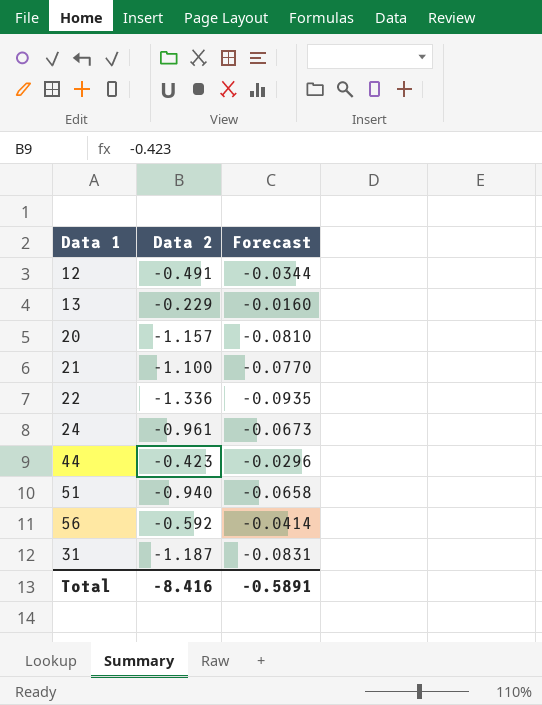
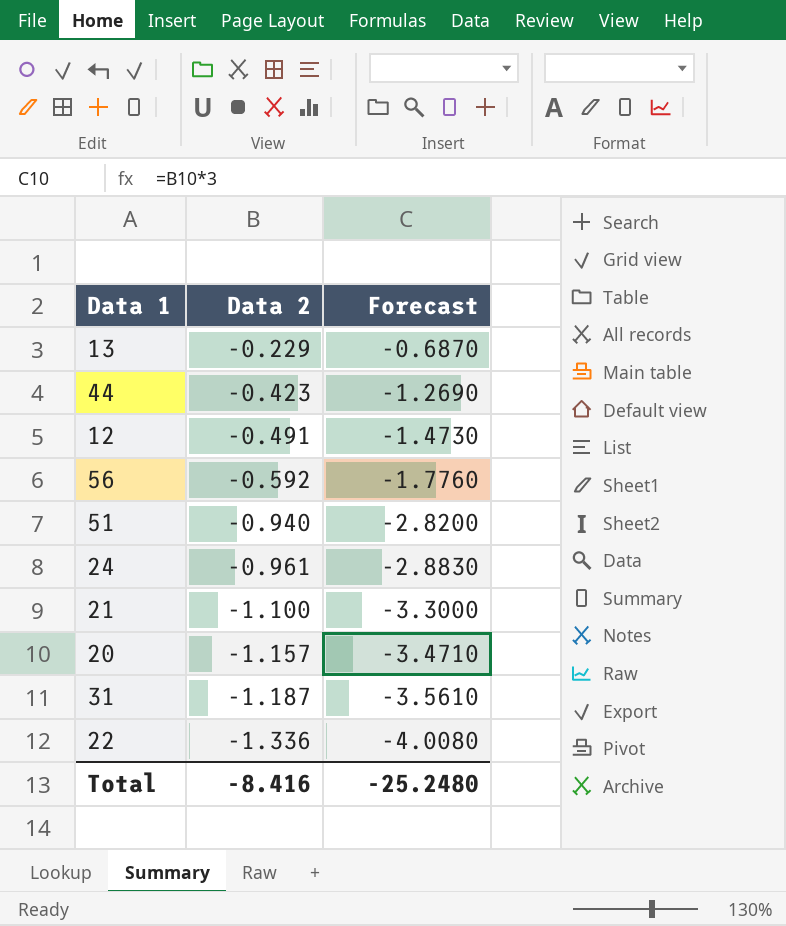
row order: none -> Data 2 descending
column Forecast | formula: [Data 2] * 0.07 -> [Data 2] * 3
Total | Forecast: -0.5891 -> -25.2480

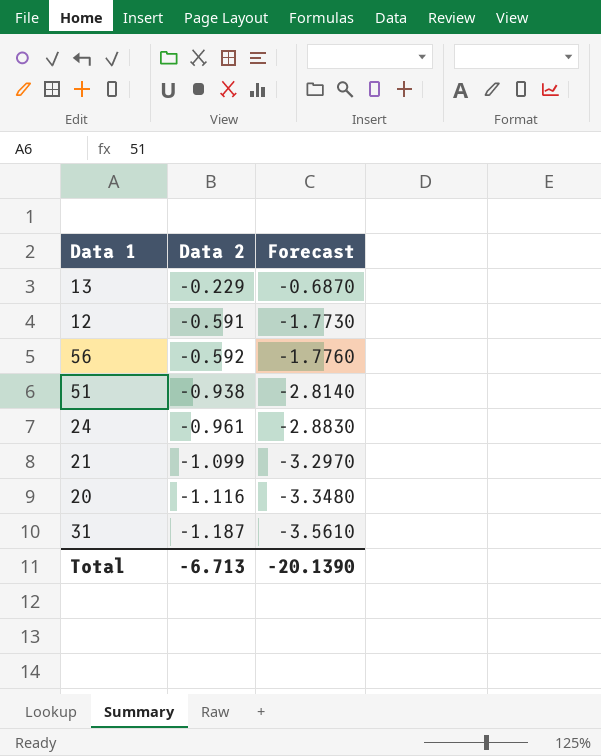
row 44: -0.423 | -1.2690 -> none
row 22: -1.336 | -4.0080 -> none
12 | Data 2: -0.491 -> -0.591
12 | Forecast: -1.4730 -> -1.7730
51 | Data 2: -0.940 -> -0.938
51 | Forecast: -2.8200 -> -2.8140
21 | Data 2: -1.100 -> -1.099
21 | Forecast: -3.3000 -> -3.2970
20 | Data 2: -1.157 -> -1.116
20 | Forecast: -3.4710 -> -3.3480
Total | Data 2: -8.416 -> -6.713
Total | Forecast: -25.2480 -> -20.1390

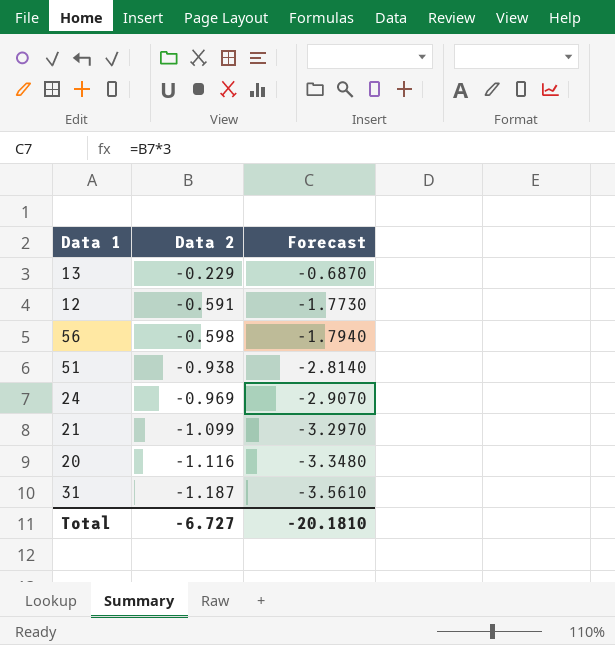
56 | Data 2: -0.592 -> -0.598
56 | Forecast: -1.7760 -> -1.7940
24 | Data 2: -0.961 -> -0.969
24 | Forecast: -2.8830 -> -2.9070
Total | Data 2: -6.713 -> -6.727
Total | Forecast: -20.1390 -> -20.1810

